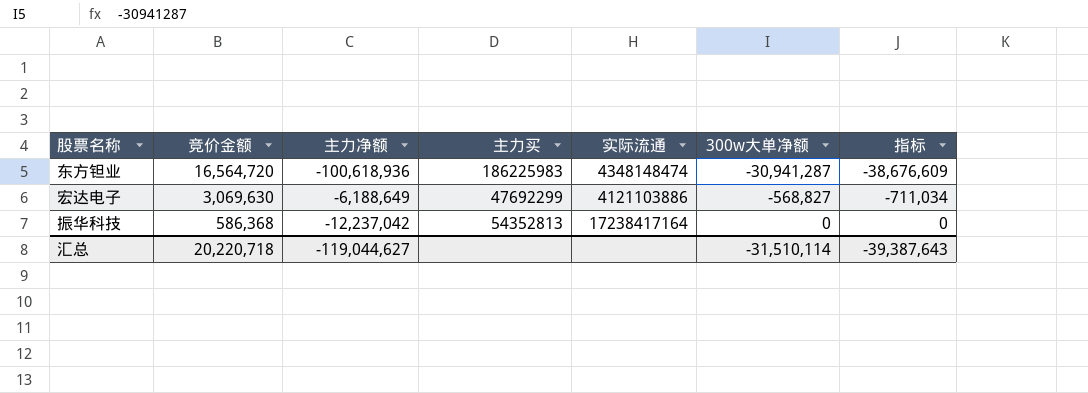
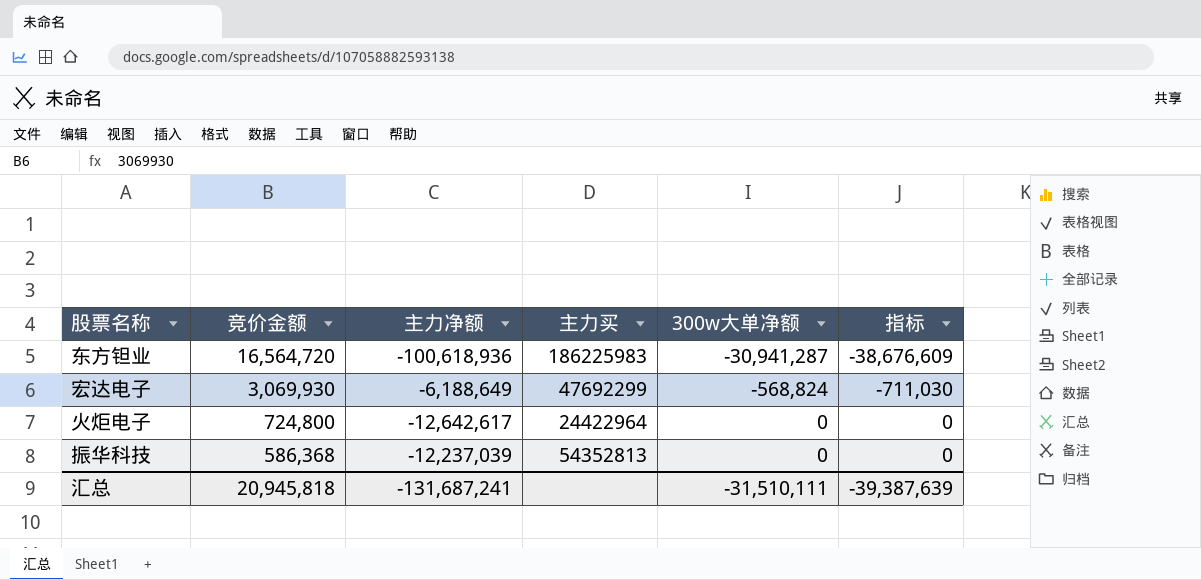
column 实际流通 | position: 5 -> none
宏达电子 | 竞价金额: 3,069,630 -> 3,069,930
宏达电子 | 300w大单净额: -568,827 -> -568,824
宏达电子 | 指标: -711,034 -> -711,030
row 火炬电子: none -> 724,800 | -12,642,617 | 24422964 | 0 | 0
振华科技 | 主力净额: -12,237,042 -> -12,237,039
汇总 | 竞价金额: 20,220,718 -> 20,945,818
汇总 | 主力净额: -119,044,627 -> -131,687,241
汇总 | 300w大单净额: -31,510,114 -> -31,510,111
汇总 | 指标: -39,387,643 -> -39,387,639

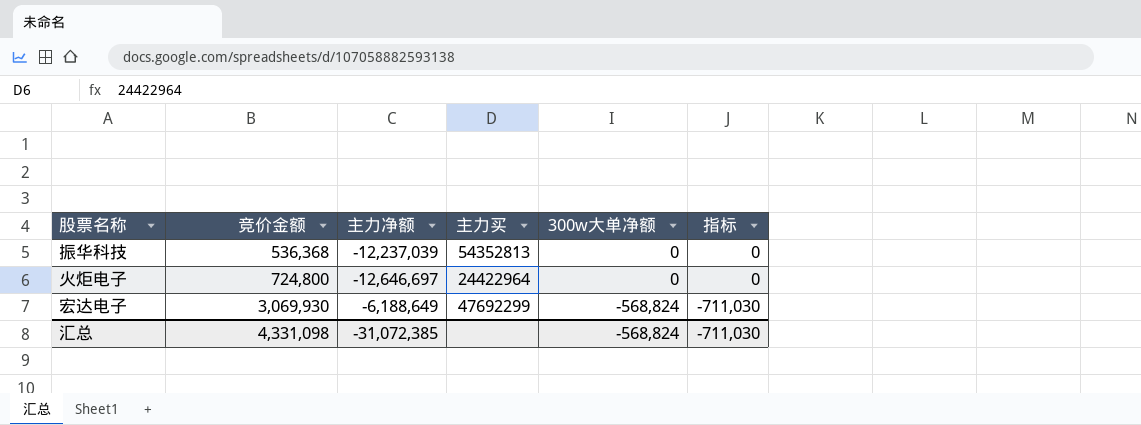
row order: 竞价金额 descending -> 竞价金额 ascending
row 东方钽业: 16,564,720 | -100,618,936 | 186225983 | -30,941,287 | -38,676,609 -> none
振华科技 | 竞价金额: 586,368 -> 536,368
火炬电子 | 主力净额: -12,642,617 -> -12,646,697
汇总 | 竞价金额: 20,945,818 -> 4,331,098
汇总 | 主力净额: -131,687,241 -> -31,072,385
汇总 | 300w大单净额: -31,510,111 -> -568,824
汇总 | 指标: -39,387,639 -> -711,030

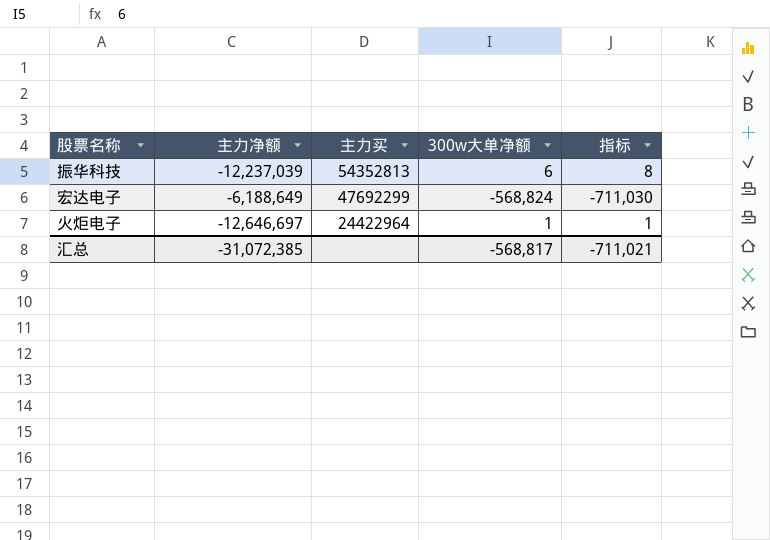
row order: 竞价金额 ascending -> 主力买 descending
column 竞价金额 | position: 2 -> none
振华科技 | 300w大单净额: 0 -> 6
振华科技 | 指标: 0 -> 8
火炬电子 | 300w大单净额: 0 -> 1
火炬电子 | 指标: 0 -> 1
汇总 | 300w大单净额: -568,824 -> -568,817
汇总 | 指标: -711,030 -> -711,021

